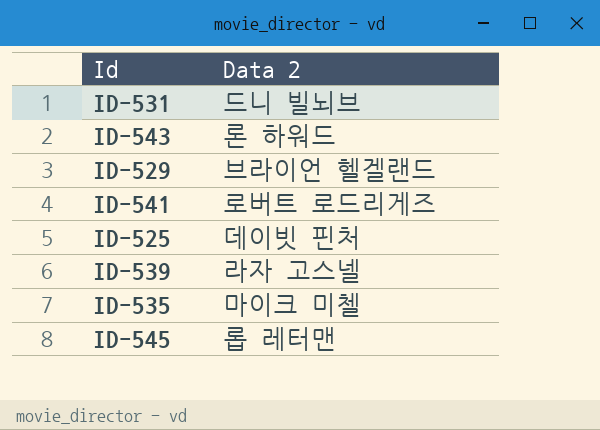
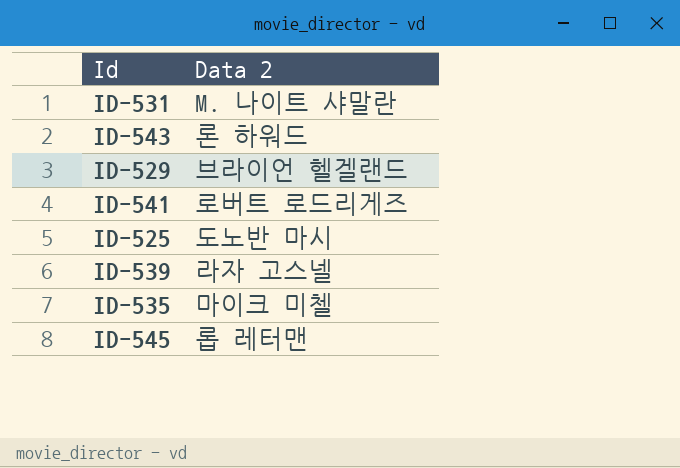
ID-531 | Data 2: 드니 빌뇌브 -> M. 나이트 샤말란
ID-525 | Data 2: 데이빗 핀처 -> 도노반 마시

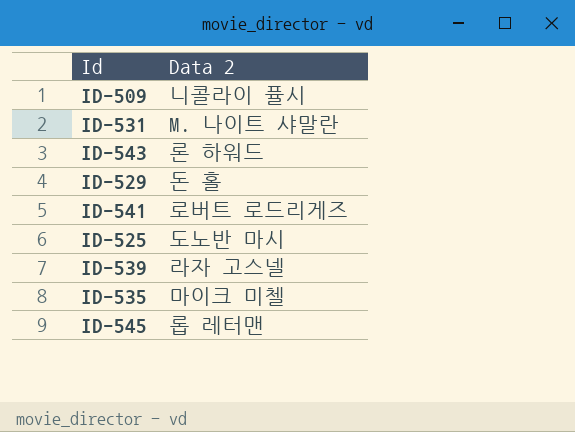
row ID-509: none -> 니콜라이 퓰시
ID-529 | Data 2: 브라이언 헬겔랜드 -> 돈 홀

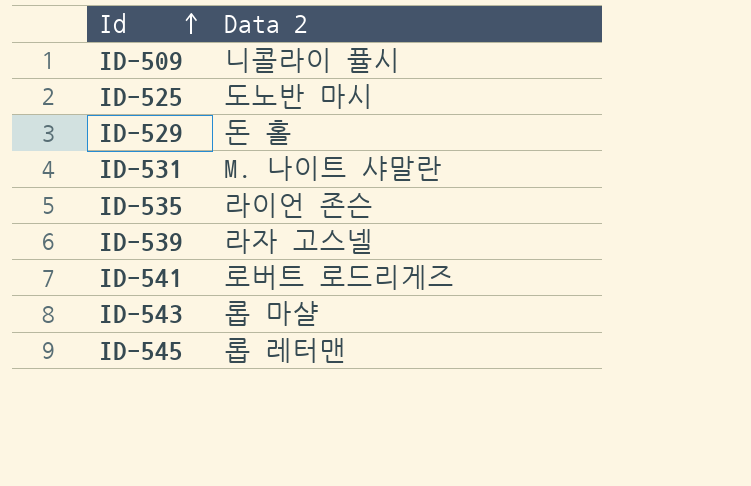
row order: none -> Id ascending
ID-535 | Data 2: 마이크 미첼 -> 라이언 존슨
ID-543 | Data 2: 론 하워드 -> 롭 마샬

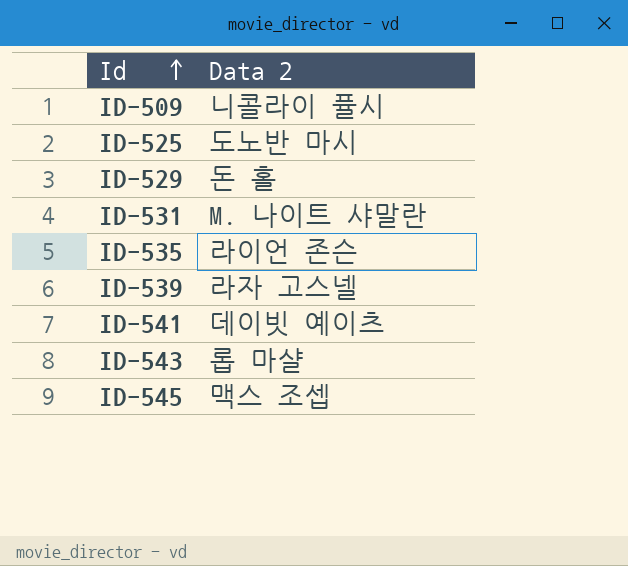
ID-541 | Data 2: 로버트 로드리게즈 -> 데이빗 예이츠
ID-545 | Data 2: 롭 레터맨 -> 맥스 조셉

